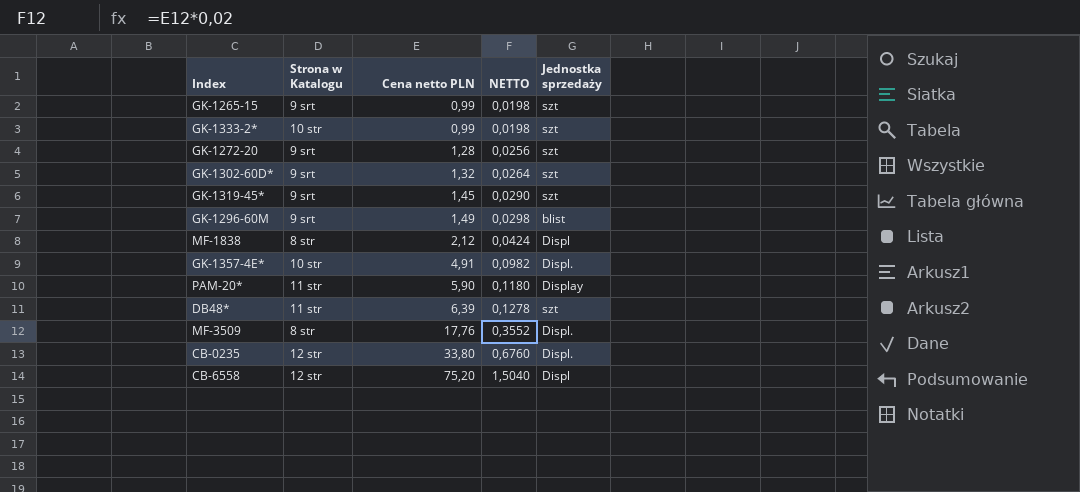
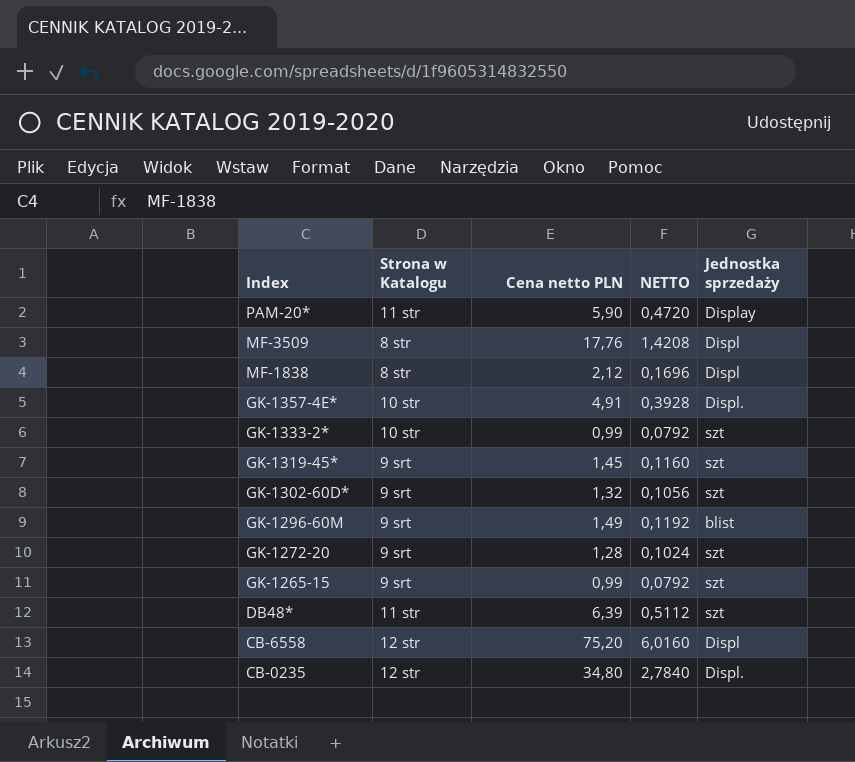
row order: Cena netto PLN ascending -> Index descending
column NETTO | formula: [Cena netto PLN] * 0,02 -> [Cena netto PLN] * 0,08
MF-3509 | Jednostka sprzedaży: Displ. -> Displ
CB-0235 | Cena netto PLN: 33,80 -> 34,80

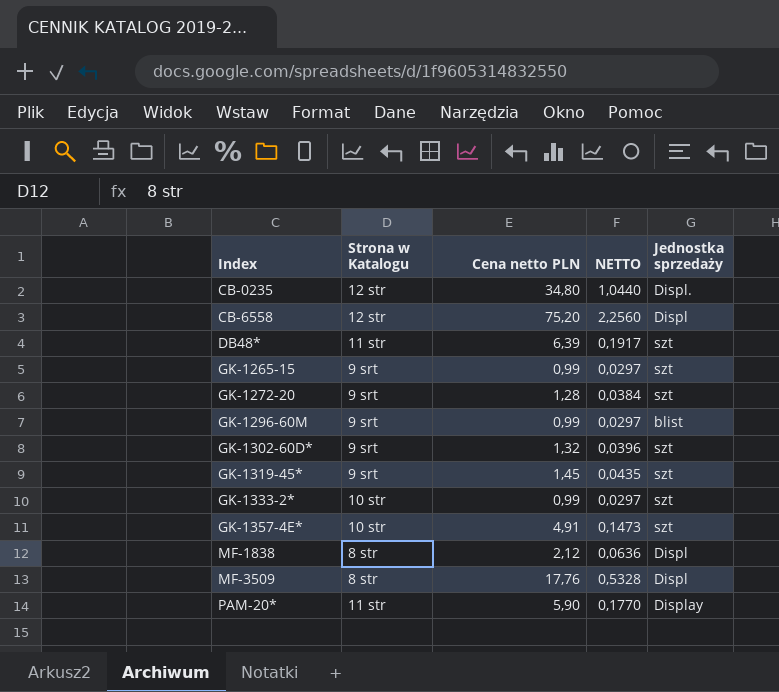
row order: Index descending -> Index ascending
column NETTO | formula: [Cena netto PLN] * 0,08 -> [Cena netto PLN] * 0,03
GK-1296-60M | Cena netto PLN: 1,49 -> 0,99
GK-1357-4E* | Jednostka sprzedaży: Displ. -> szt

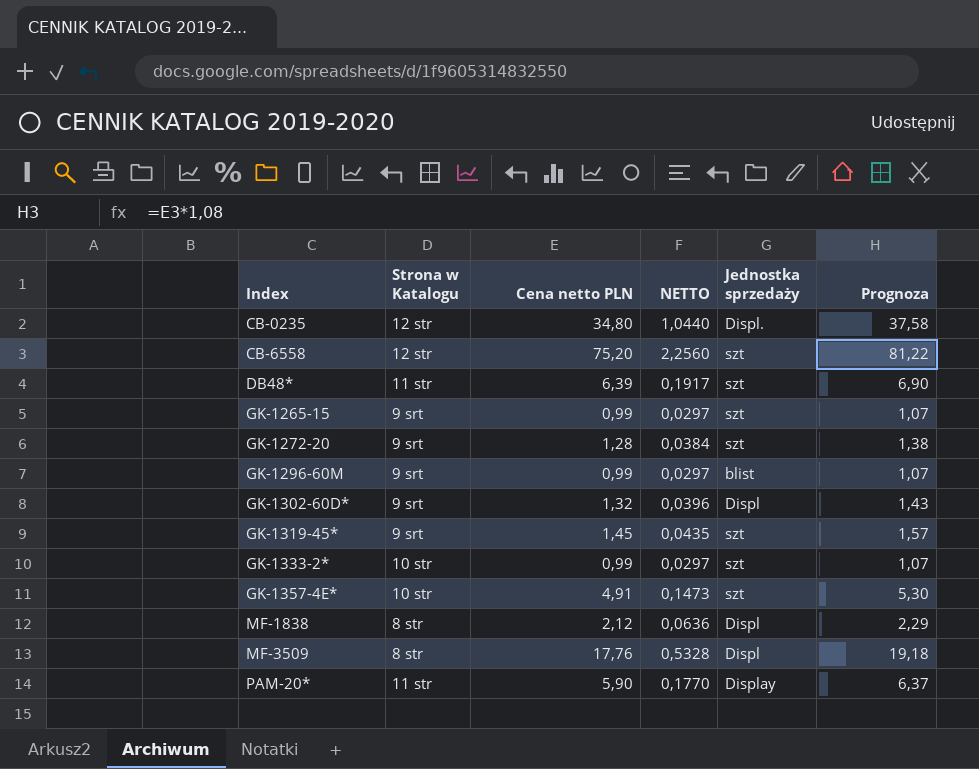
column Prognoza | formula: none -> [Cena netto PLN] * 1,08
CB-6558 | Jednostka sprzedaży: Displ -> szt
GK-1302-60D* | Jednostka sprzedaży: szt -> Displ

